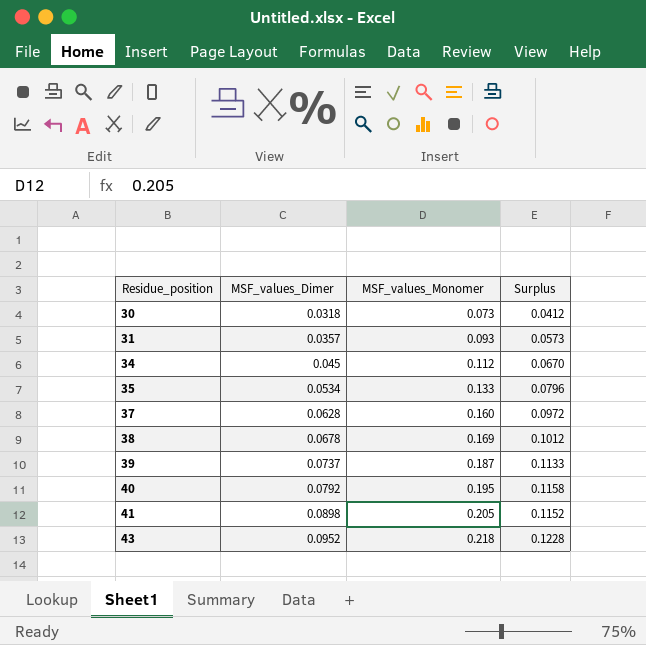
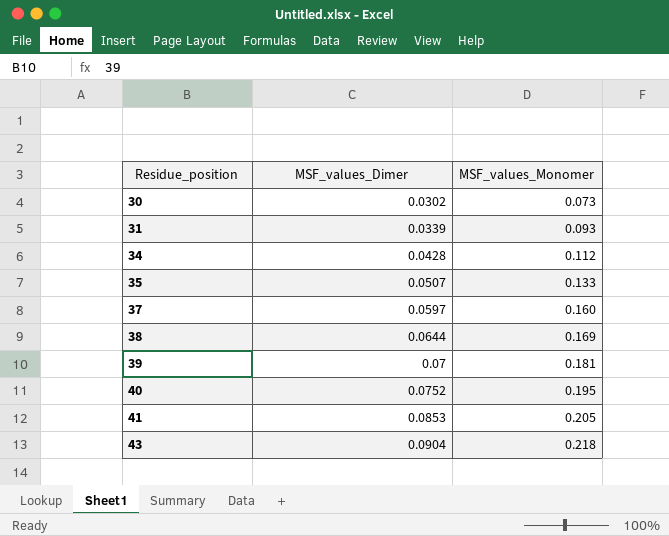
column Surplus | formula: [MSF_values_Monomer] - [MSF_values_Dimer] -> none
30 | MSF_values_Dimer: 0.0318 -> 0.0302
31 | MSF_values_Dimer: 0.0357 -> 0.0339
34 | MSF_values_Dimer: 0.045 -> 0.0428
35 | MSF_values_Dimer: 0.0534 -> 0.0507
37 | MSF_values_Dimer: 0.0628 -> 0.0597
38 | MSF_values_Dimer: 0.0678 -> 0.0644
39 | MSF_values_Dimer: 0.0737 -> 0.07
39 | MSF_values_Monomer: 0.187 -> 0.181
40 | MSF_values_Dimer: 0.0792 -> 0.0752
41 | MSF_values_Dimer: 0.0898 -> 0.0853
43 | MSF_values_Dimer: 0.0952 -> 0.0904

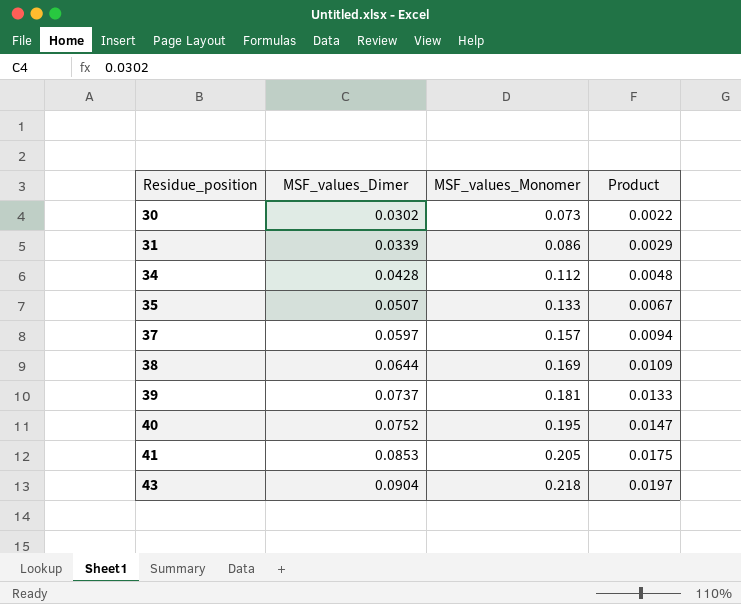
column Product | formula: none -> [MSF_values_Dimer] * [MSF_values_Monomer]
31 | MSF_values_Monomer: 0.093 -> 0.086
37 | MSF_values_Monomer: 0.160 -> 0.157
39 | MSF_values_Dimer: 0.07 -> 0.0737

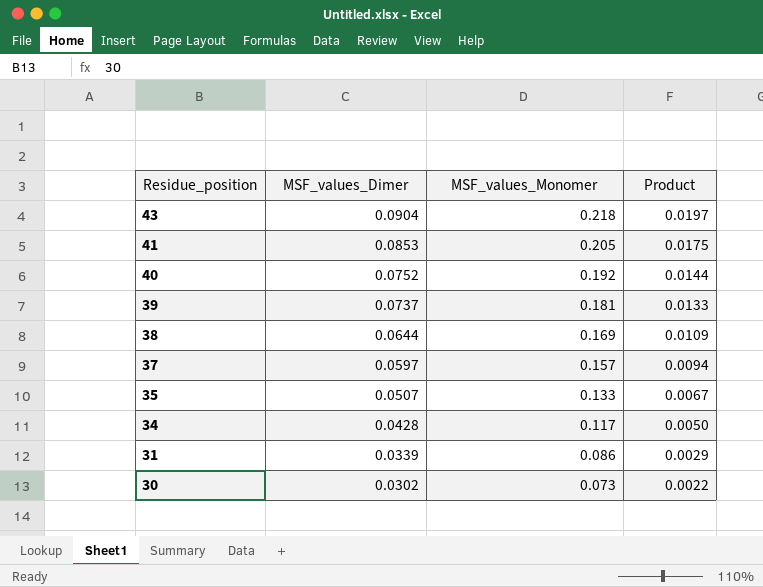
row order: Residue_position ascending -> Residue_position descending
40 | MSF_values_Monomer: 0.195 -> 0.192
40 | Product: 0.0147 -> 0.0144
34 | MSF_values_Monomer: 0.112 -> 0.117
34 | Product: 0.0048 -> 0.0050

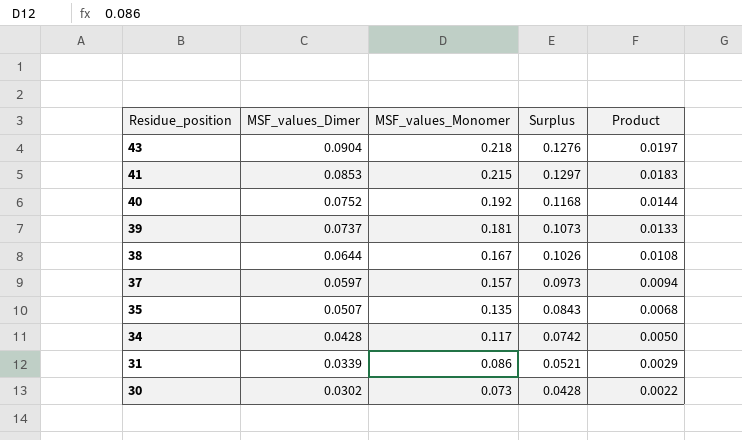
column Surplus | formula: none -> [MSF_values_Monomer] - [MSF_values_Dimer]
41 | MSF_values_Monomer: 0.205 -> 0.215
41 | Product: 0.0175 -> 0.0183
38 | MSF_values_Monomer: 0.169 -> 0.167
38 | Product: 0.0109 -> 0.0108
35 | MSF_values_Monomer: 0.133 -> 0.135
35 | Product: 0.0067 -> 0.0068

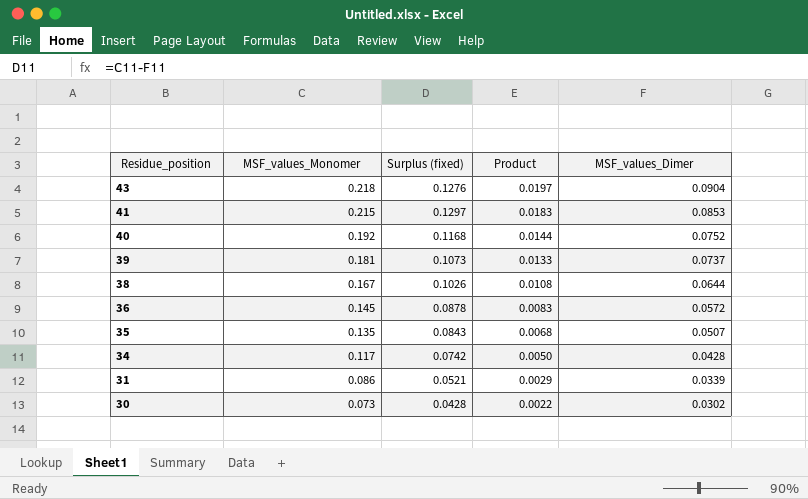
column name: Surplus -> Surplus (fixed)
column MSF_values_Dimer | position: 2 -> 5
row 37: 0.0597 | 0.157 | 0.0973 | 0.0094 -> none
row 36: none -> 0.145 | 0.0878 | 0.0083 | 0.0572

